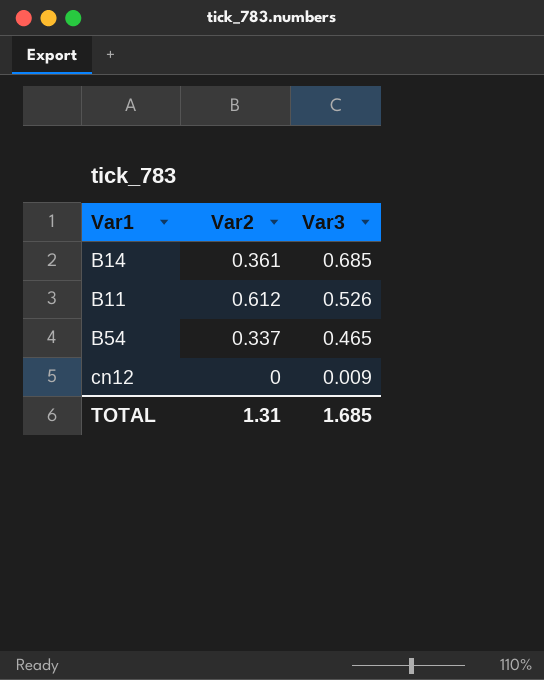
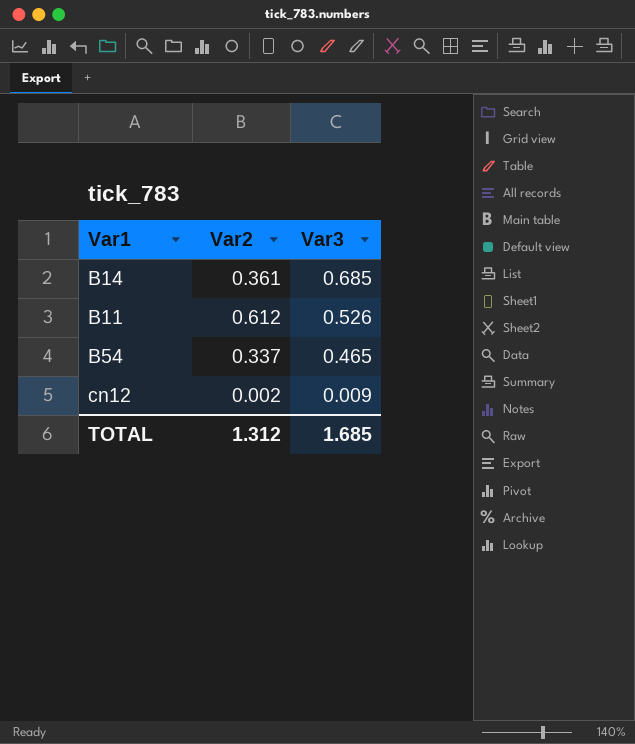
cn12 | Var2: 0 -> 0.002
TOTAL | Var2: 1.31 -> 1.312

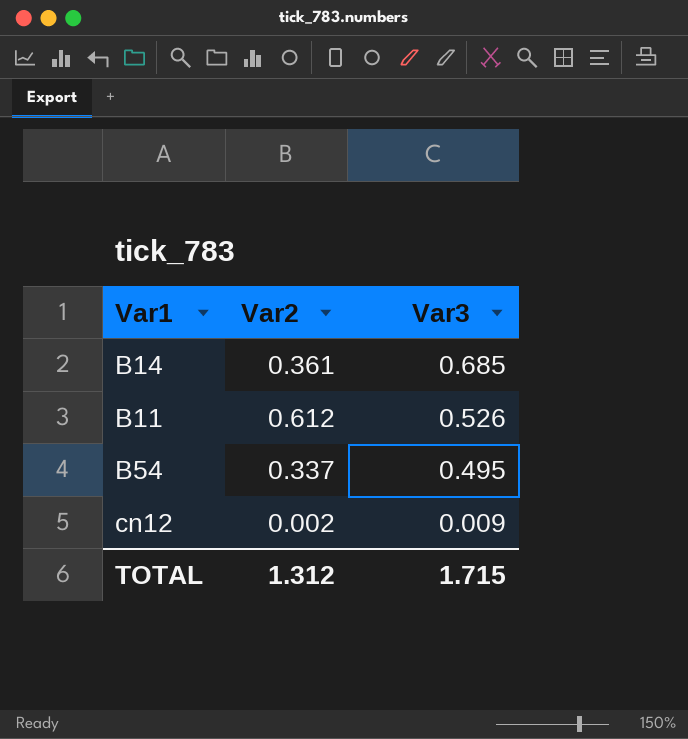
B54 | Var3: 0.465 -> 0.495
TOTAL | Var3: 1.685 -> 1.715

